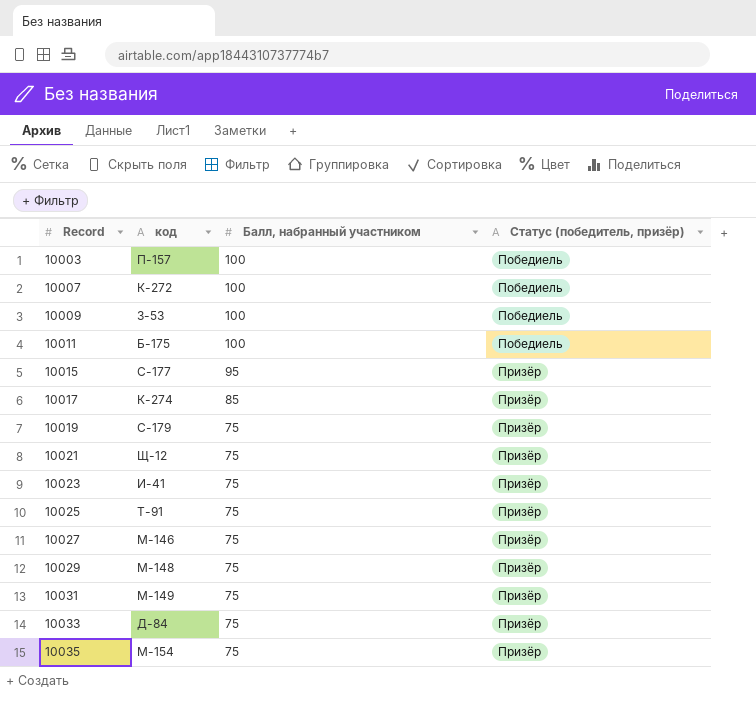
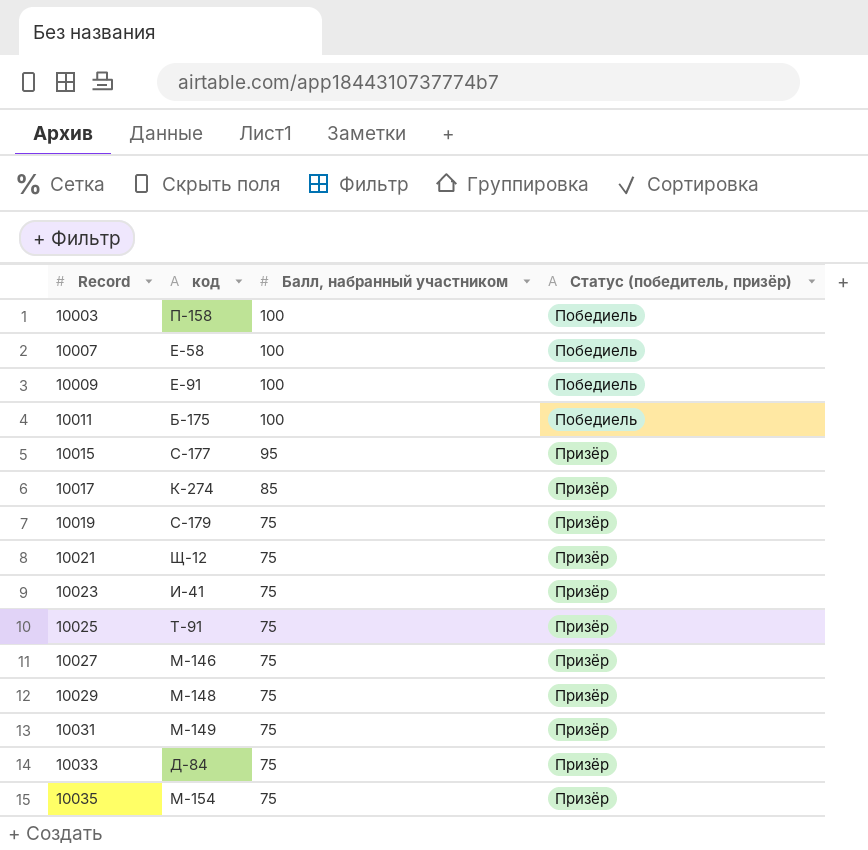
10003 | код: П-157 -> П-158
10007 | код: К-272 -> Е-58
10009 | код: З-53 -> Е-91

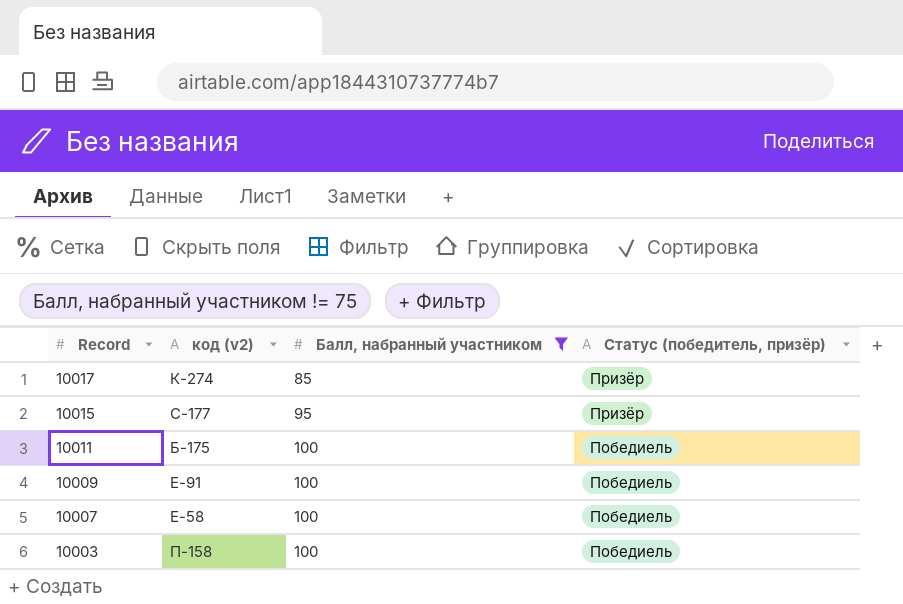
filter: none -> Балл, набранный участником != 75
row order: Record ascending -> Record descending
column name: код -> код (v2)

